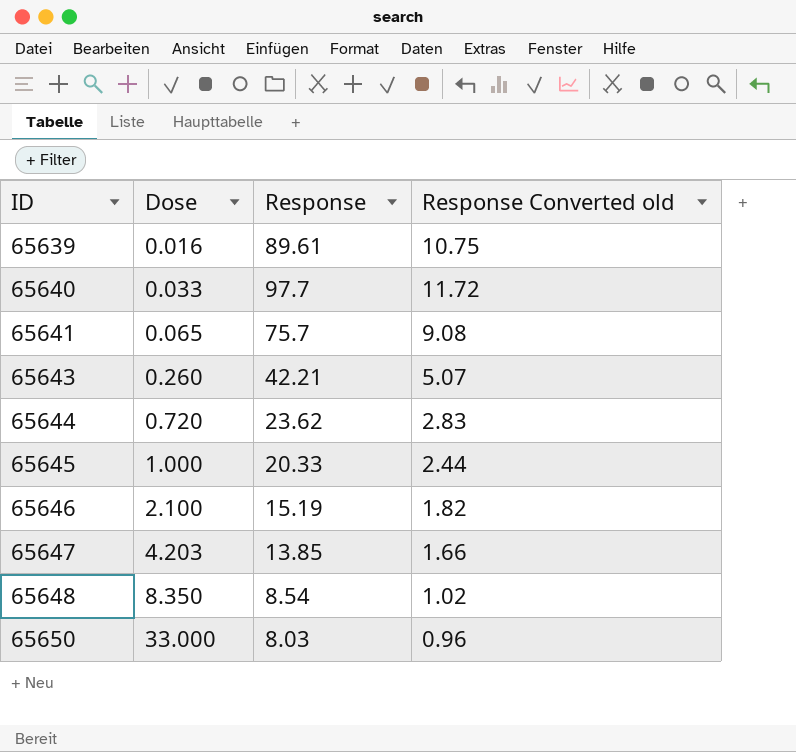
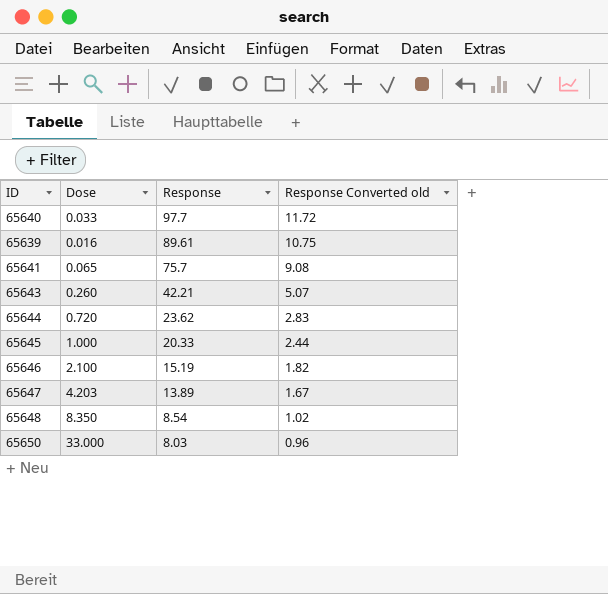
row order: ID ascending -> Response descending
65647 | Response: 13.85 -> 13.89
65647 | Response Converted old: 1.66 -> 1.67

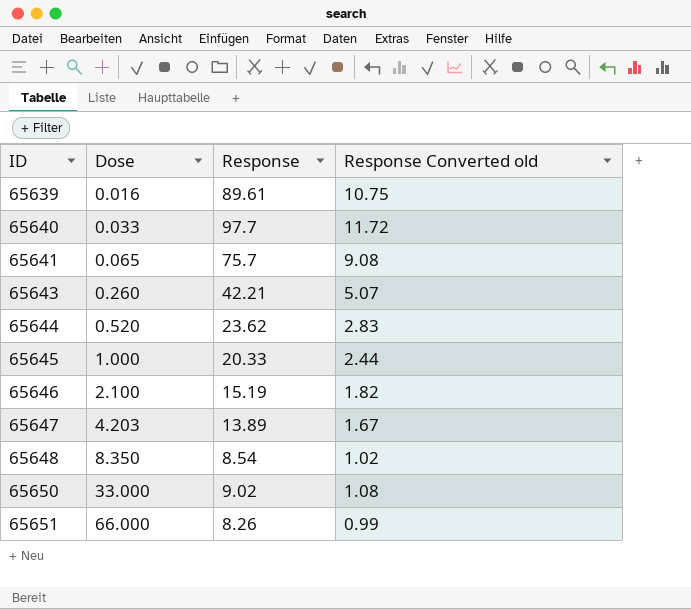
row order: Response descending -> ID ascending
65644 | Dose: 0.720 -> 0.520
65650 | Response: 8.03 -> 9.02
65650 | Response Converted old: 0.96 -> 1.08
row 65651: none -> 66.000 | 8.26 | 0.99

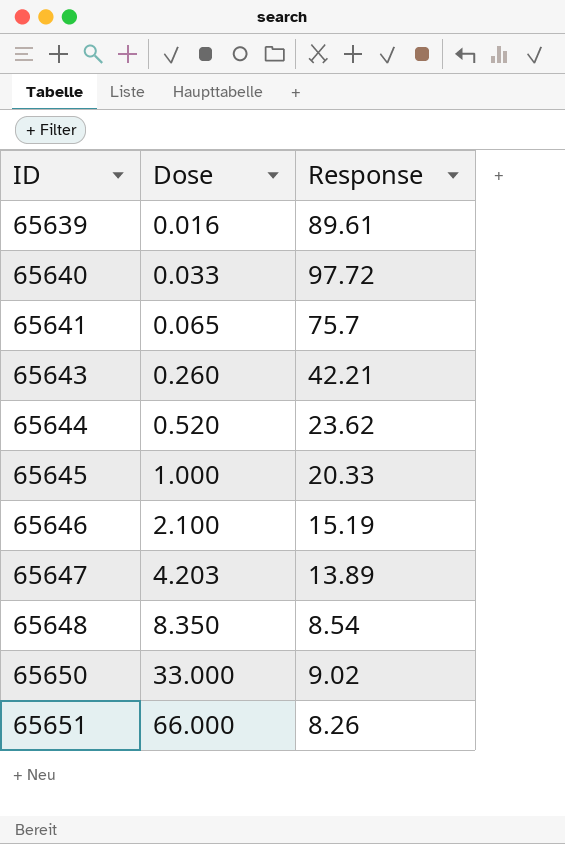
column Response Converted old | formula: [Response] * 0.12 -> none
65640 | Response: 97.7 -> 97.72

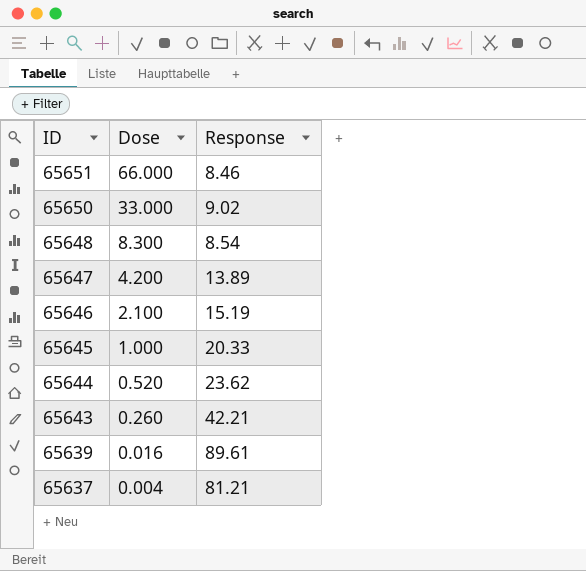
row order: ID ascending -> ID descending
row 65640: 0.033 | 97.72 -> none
row 65641: 0.065 | 75.7 -> none
65651 | Response: 8.26 -> 8.46
65648 | Dose: 8.350 -> 8.300
65647 | Dose: 4.203 -> 4.200
row 65637: none -> 0.004 | 81.21

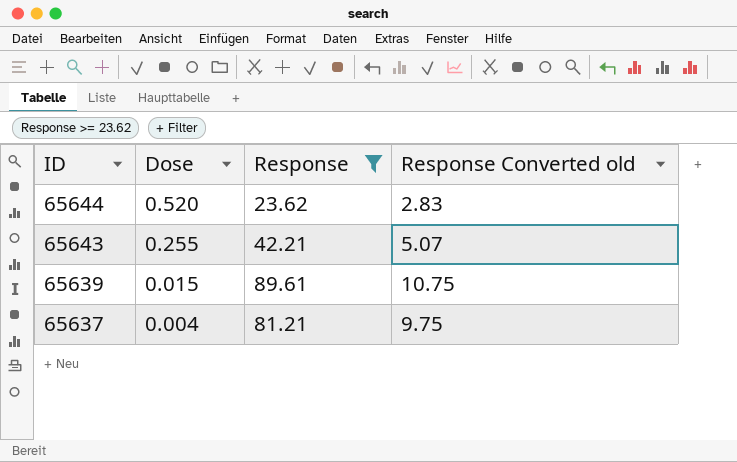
filter: none -> Response >= 23.62
column Response Converted old | formula: none -> [Response] * 0.12
65643 | Dose: 0.260 -> 0.255
65639 | Dose: 0.016 -> 0.015

